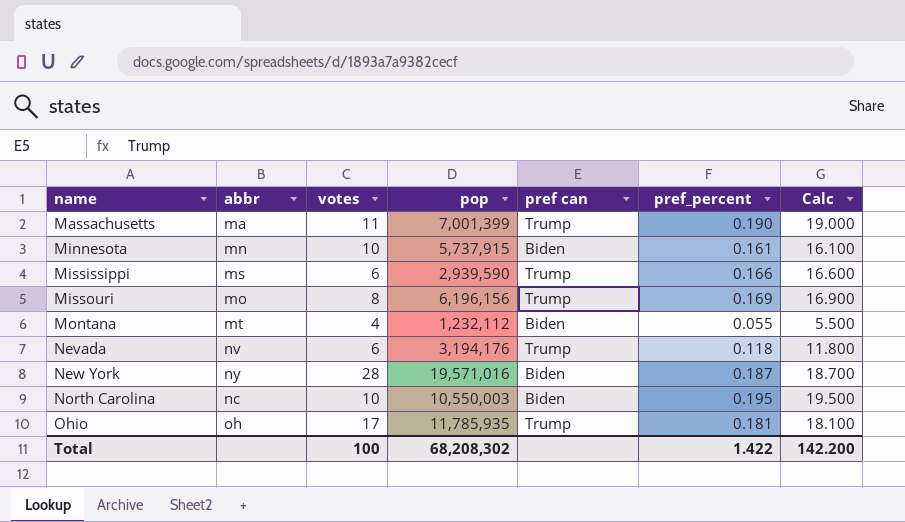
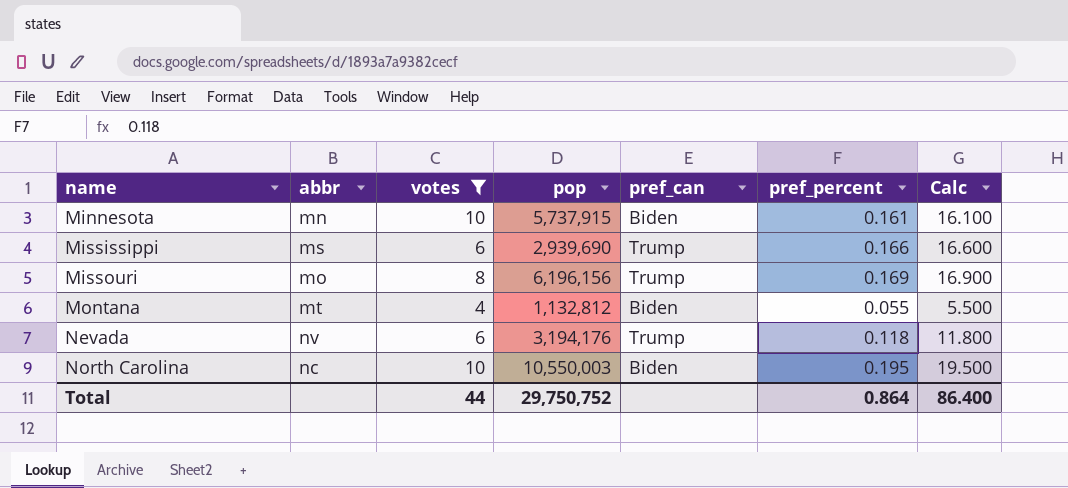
filter: none -> votes <= 10
column name: pref can -> pref_can
Mississippi | pop: 2,939,590 -> 2,939,690
Montana | pop: 1,232,112 -> 1,132,812
Total | votes: 100 -> 44
Total | pop: 68,208,302 -> 29,750,752
Total | pref_percent: 1.422 -> 0.864
Total | Calc: 142.200 -> 86.400

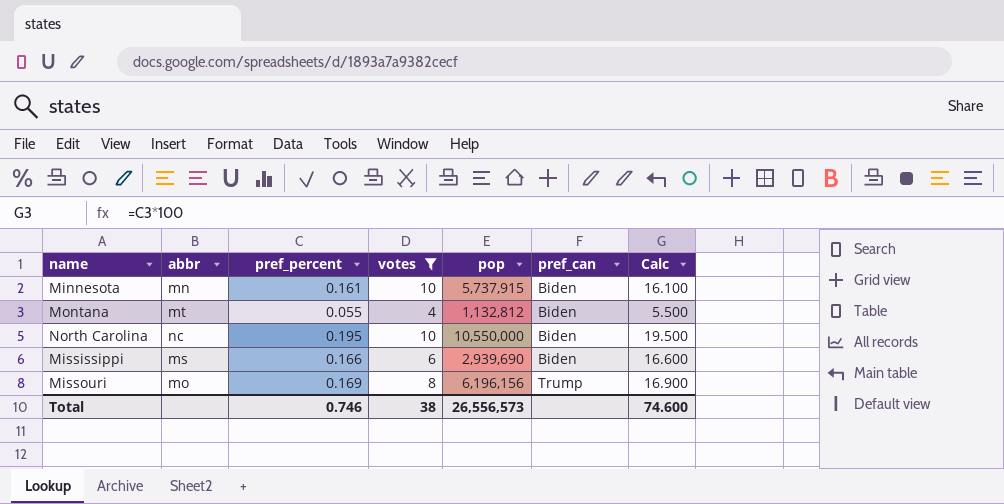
row order: name ascending -> pref_can ascending
column pref_percent | position: 6 -> 3
row Nevada: nv | 6 | 3,194,176 | Trump | 0.118 | 11.800 -> none
North Carolina | pop: 10,550,003 -> 10,550,000
Mississippi | pref_can: Trump -> Biden
Total | pref_percent: 0.864 -> 0.746
Total | votes: 44 -> 38
Total | pop: 29,750,752 -> 26,556,573
Total | Calc: 86.400 -> 74.600

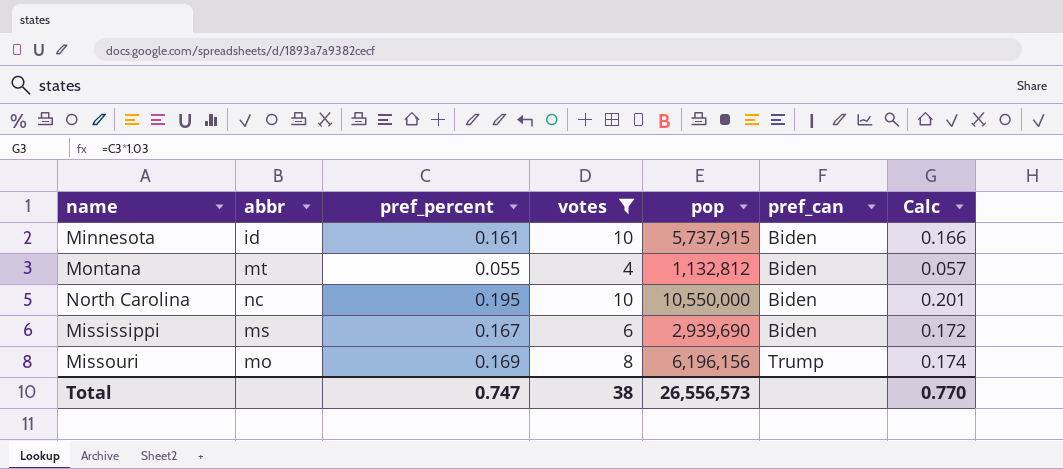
column Calc | formula: [pref_percent] * 100 -> [pref_percent] * 1.03
Minnesota | abbr: mn -> id
Mississippi | pref_percent: 0.166 -> 0.167
Total | pref_percent: 0.746 -> 0.747
Total | Calc: 74.600 -> 0.770

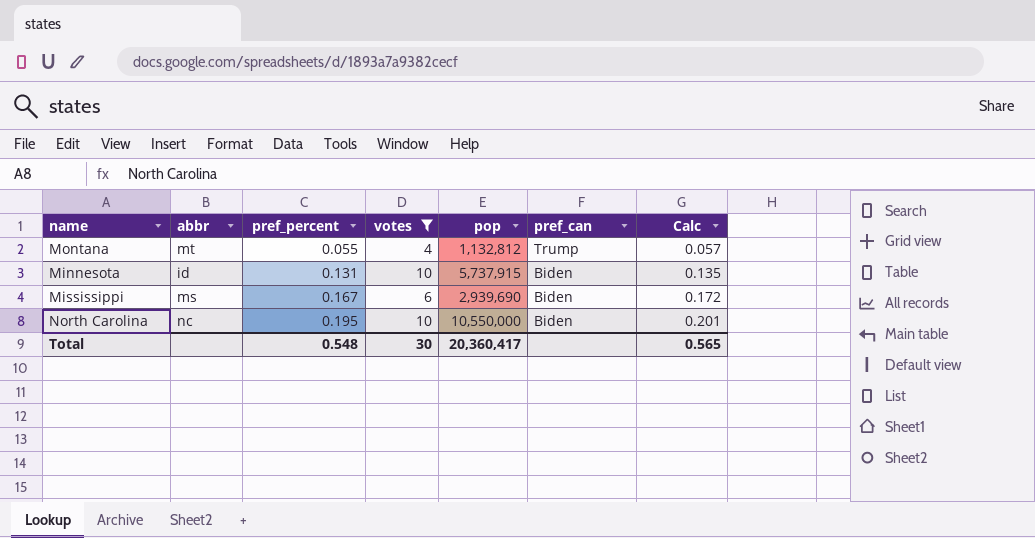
row order: pref_can ascending -> pref_percent ascending
row Missouri: mo | 0.169 | 8 | 6,196,156 | Trump | 0.174 -> none
Montana | pref_can: Biden -> Trump
Minnesota | pref_percent: 0.161 -> 0.131
Minnesota | Calc: 0.166 -> 0.135
Total | pref_percent: 0.747 -> 0.548
Total | votes: 38 -> 30
Total | pop: 26,556,573 -> 20,360,417
Total | Calc: 0.770 -> 0.565

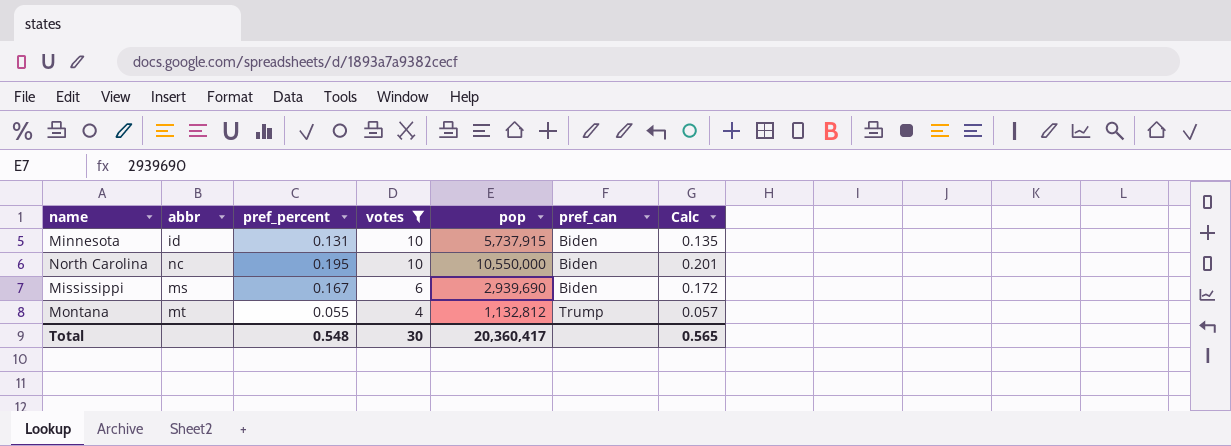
row order: pref_percent ascending -> votes descending

